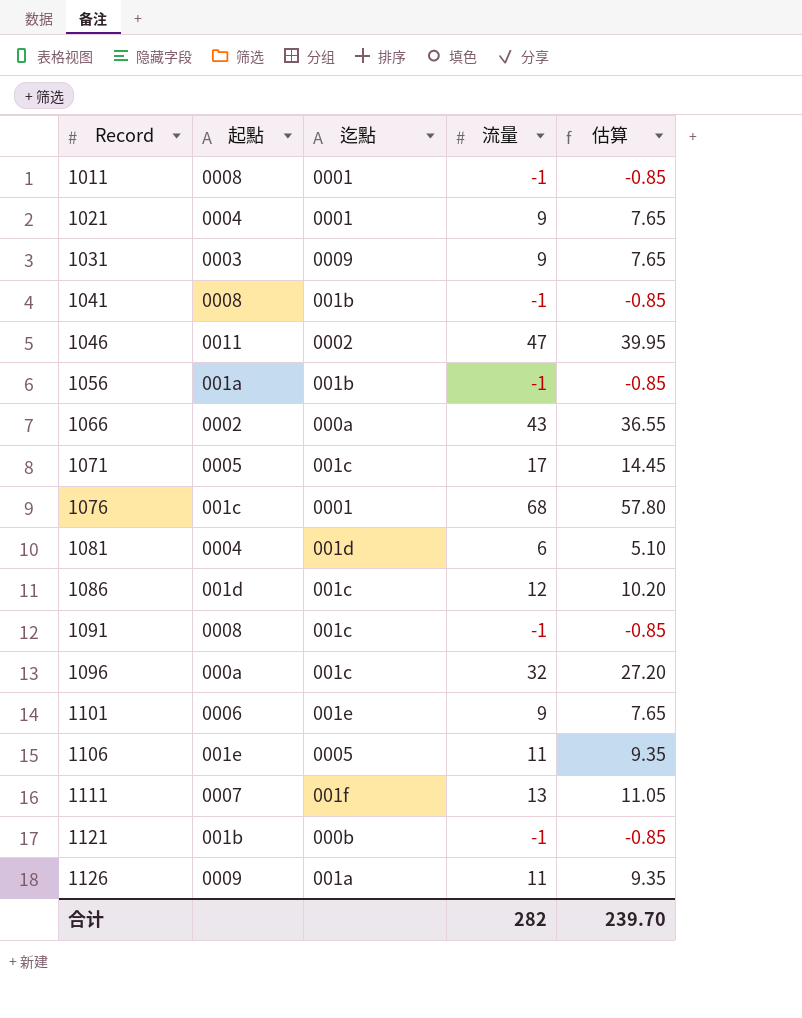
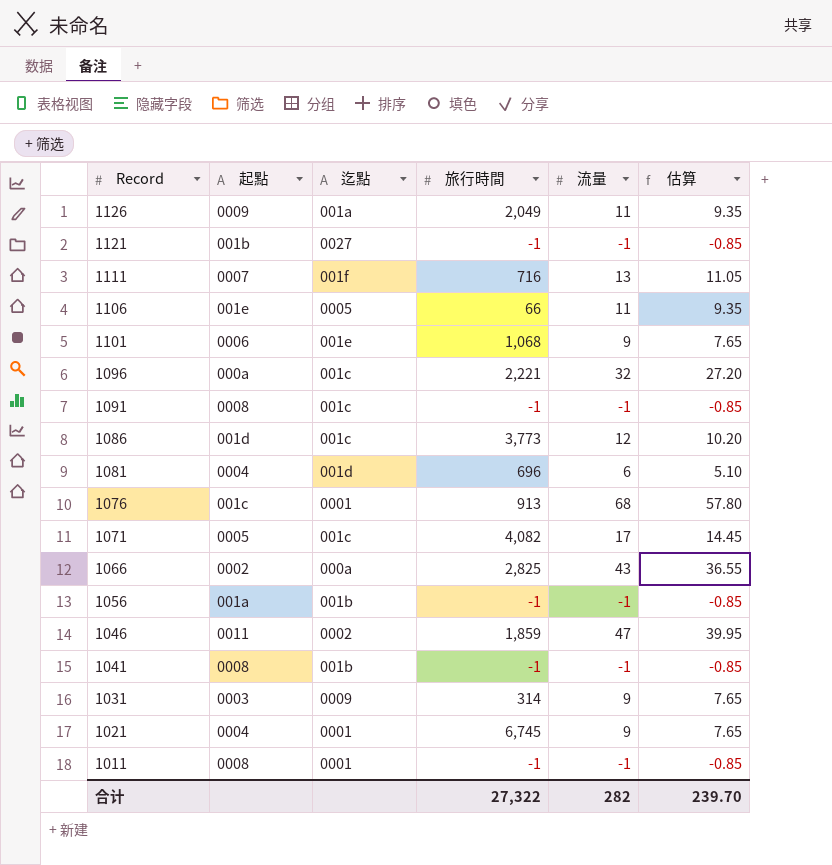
row order: Record ascending -> Record descending
column 旅行時間 | position: none -> 4
1121 | 迄點: 000b -> 0027

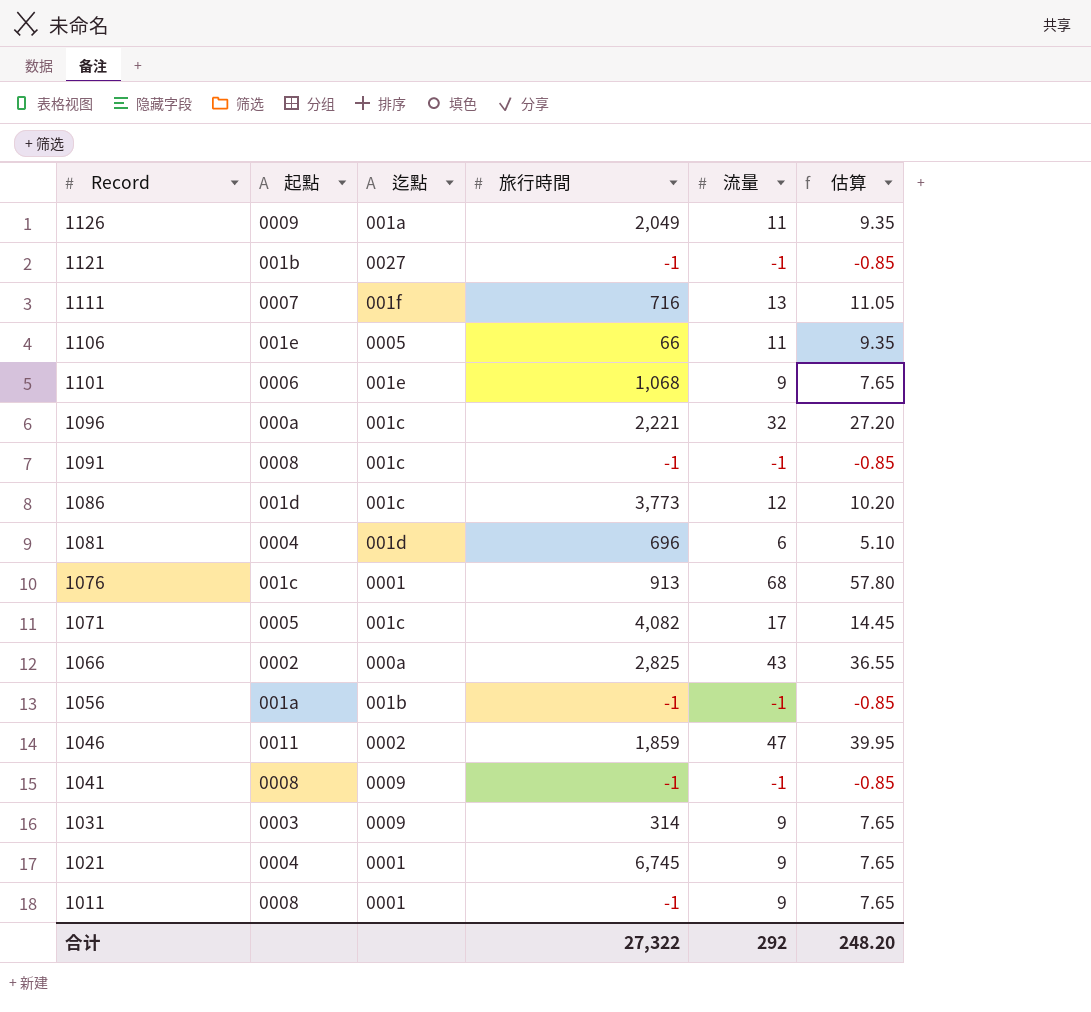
1041 | 迄點: 001b -> 0009
1011 | 流量: -1 -> 9
1011 | 估算: -0.85 -> 7.65
合计 | 流量: 282 -> 292
合计 | 估算: 239.70 -> 248.20

